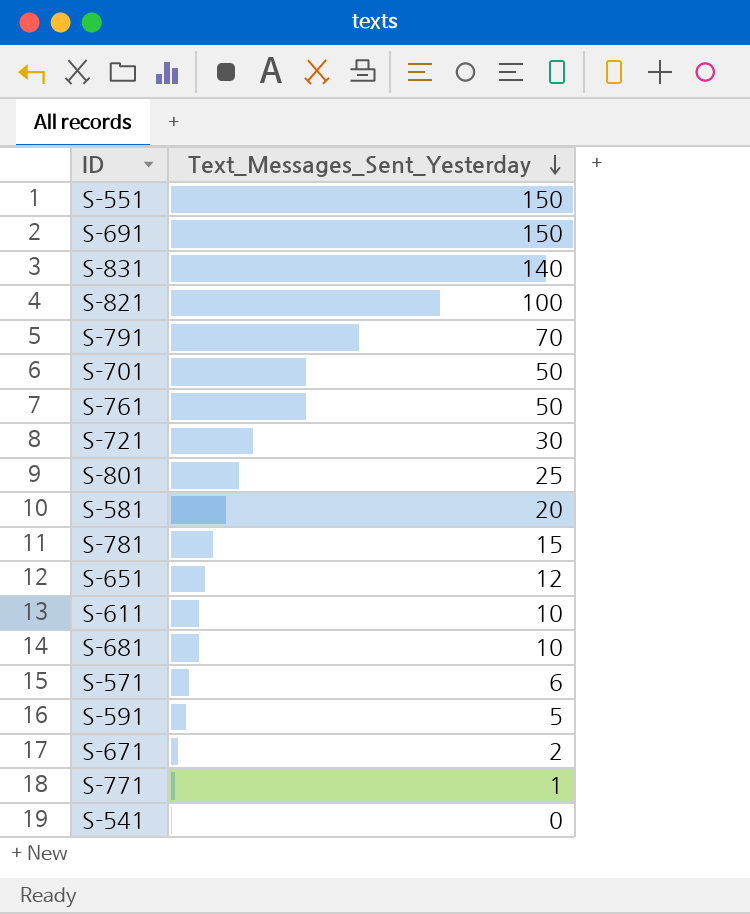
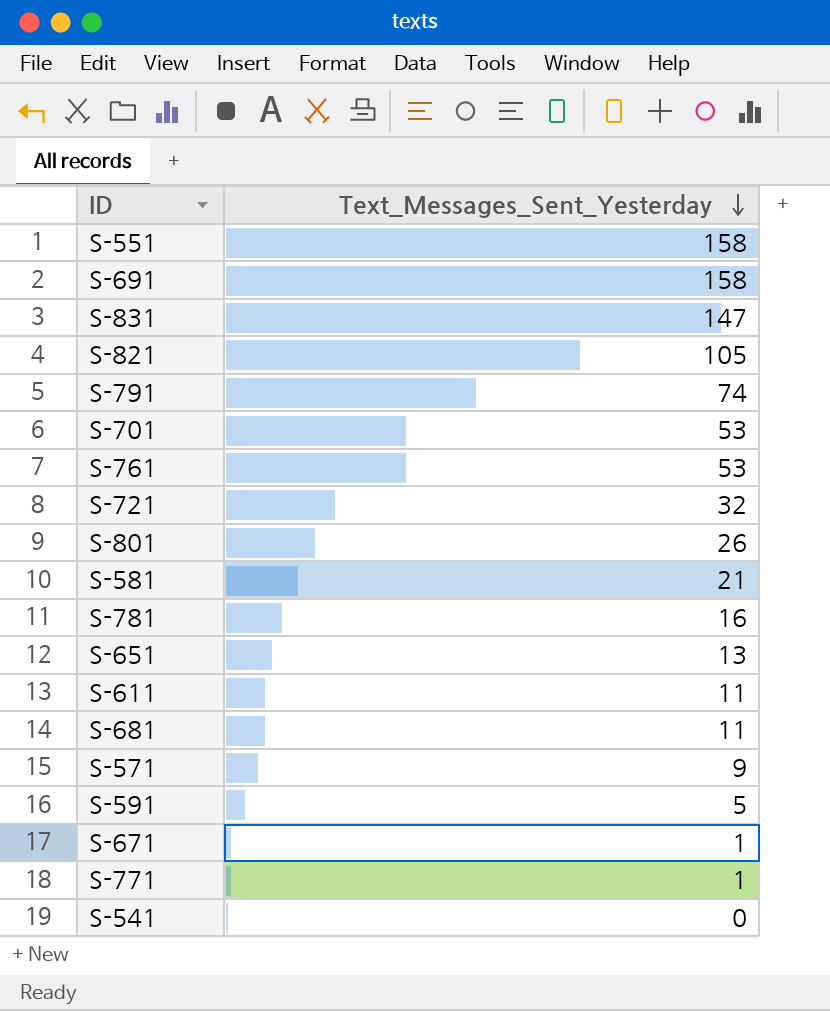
S-551 | Text_Messages_Sent_Yesterday: 150 -> 158
S-691 | Text_Messages_Sent_Yesterday: 150 -> 158
S-831 | Text_Messages_Sent_Yesterday: 140 -> 147
S-821 | Text_Messages_Sent_Yesterday: 100 -> 105
S-791 | Text_Messages_Sent_Yesterday: 70 -> 74
S-701 | Text_Messages_Sent_Yesterday: 50 -> 53
S-761 | Text_Messages_Sent_Yesterday: 50 -> 53
S-721 | Text_Messages_Sent_Yesterday: 30 -> 32
S-801 | Text_Messages_Sent_Yesterday: 25 -> 26
S-581 | Text_Messages_Sent_Yesterday: 20 -> 21
S-781 | Text_Messages_Sent_Yesterday: 15 -> 16
S-651 | Text_Messages_Sent_Yesterday: 12 -> 13
S-611 | Text_Messages_Sent_Yesterday: 10 -> 11
S-681 | Text_Messages_Sent_Yesterday: 10 -> 11
S-571 | Text_Messages_Sent_Yesterday: 6 -> 9
S-671 | Text_Messages_Sent_Yesterday: 2 -> 1

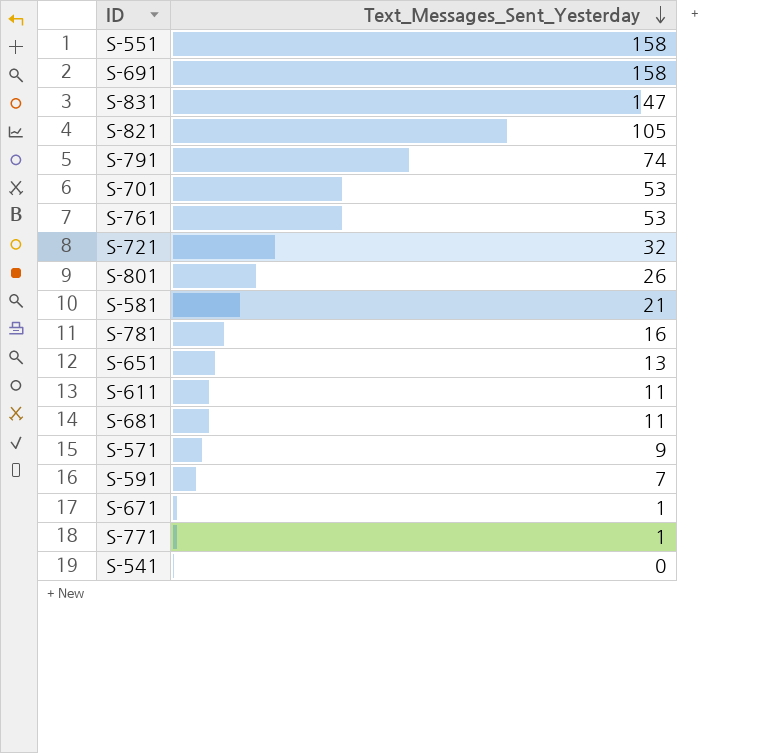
S-591 | Text_Messages_Sent_Yesterday: 5 -> 7

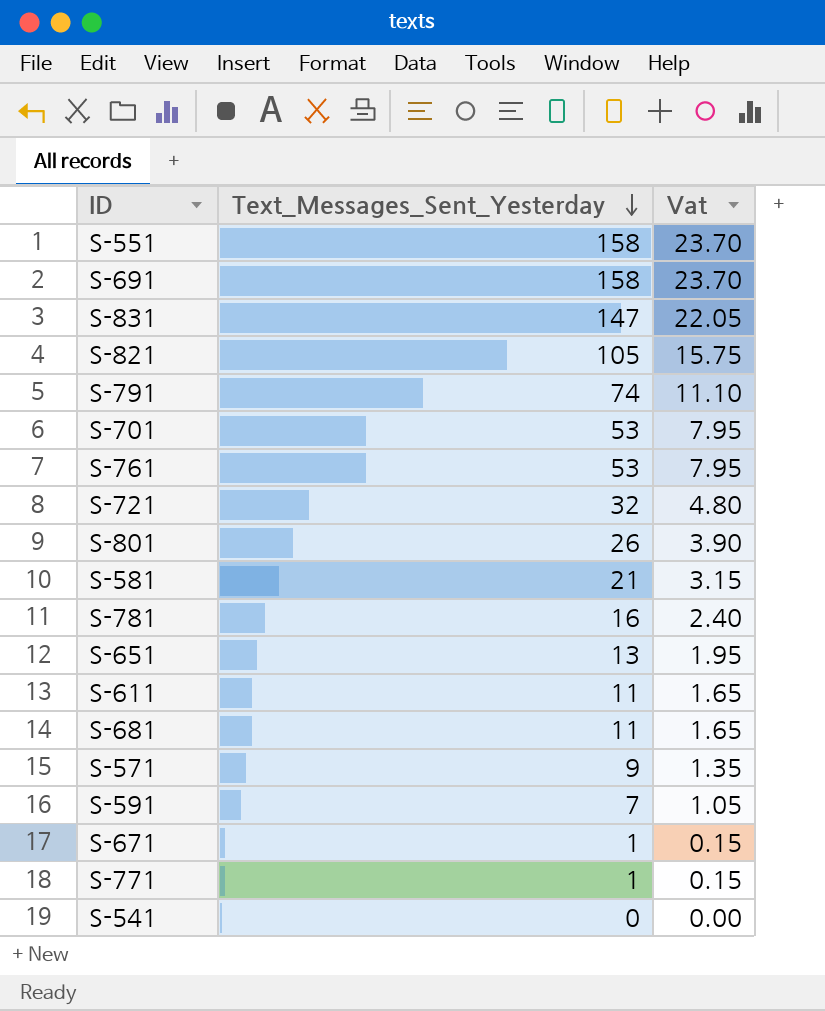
column Vat | formula: none -> [Text_Messages_Sent_Yesterday] * 0.15

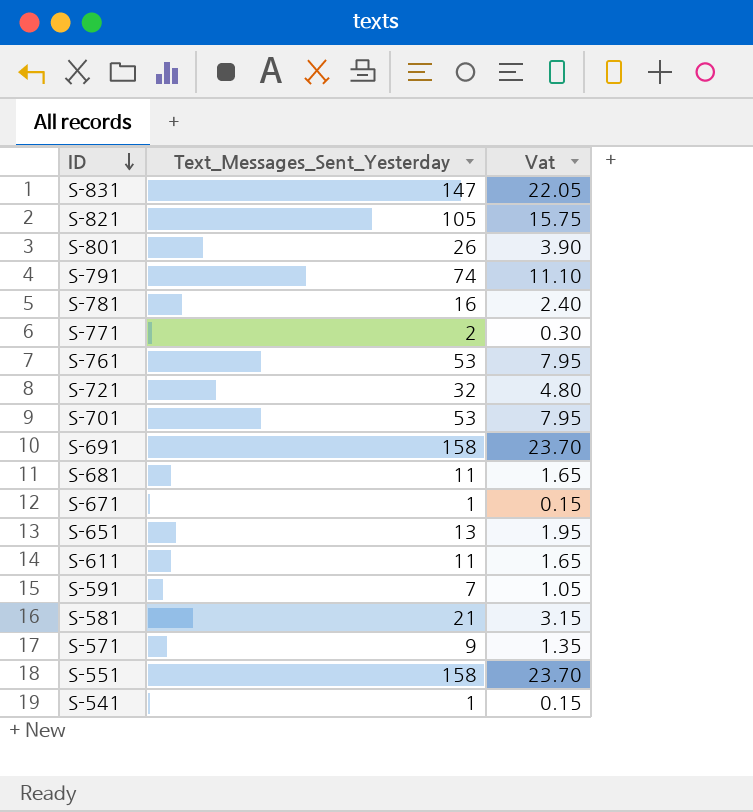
row order: Text_Messages_Sent_Yesterday descending -> ID descending
S-771 | Text_Messages_Sent_Yesterday: 1 -> 2
S-771 | Vat: 0.15 -> 0.30
S-541 | Text_Messages_Sent_Yesterday: 0 -> 1
S-541 | Vat: 0.00 -> 0.15

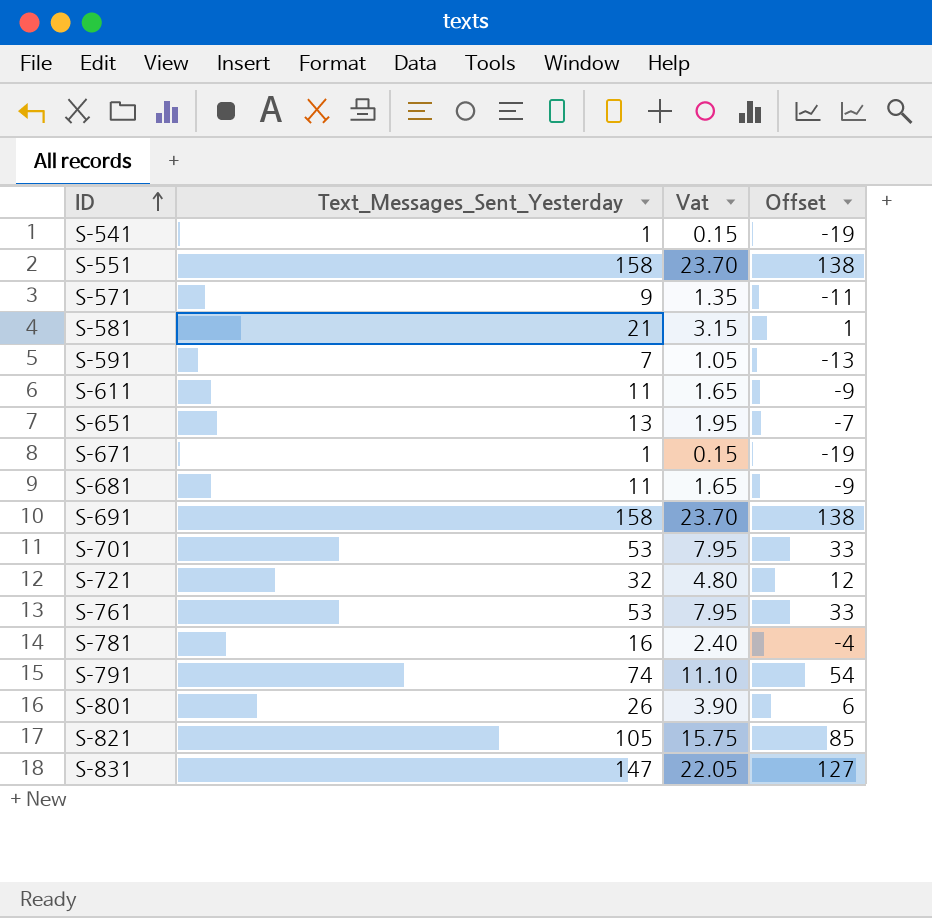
row order: ID descending -> ID ascending
column Offset | formula: none -> [Text_Messages_Sent_Yesterday] - 20
row S-771: 2 | 0.30 -> none

